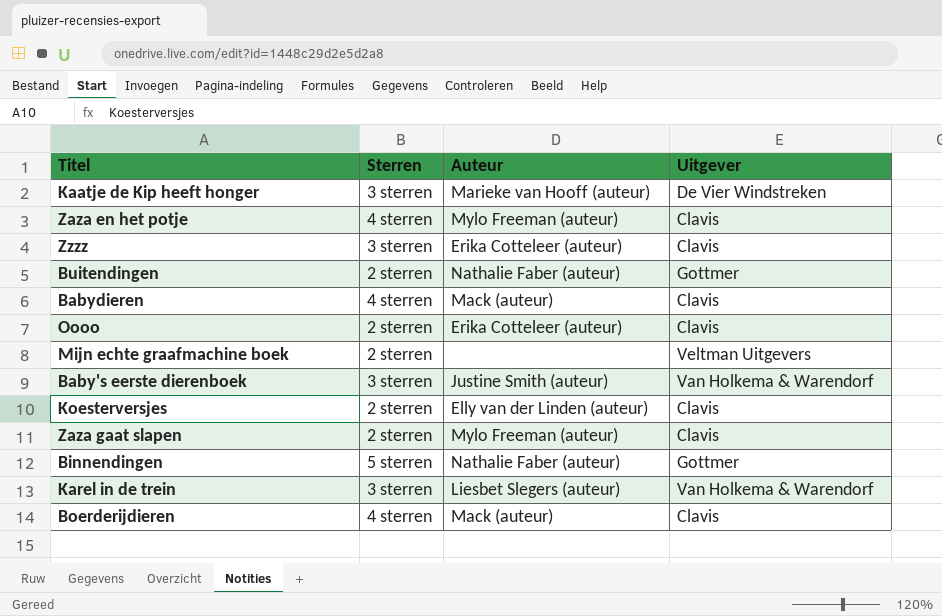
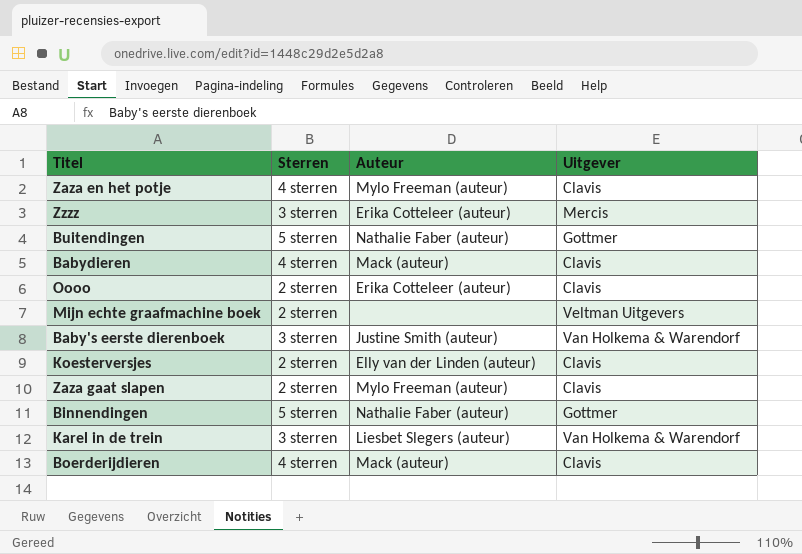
row Kaatje de Kip heeft honger: 3 sterren | Marieke van Hooff (auteur) | De Vier Windstreken -> none
Zzzz | Uitgever: Clavis -> Mercis
Buitendingen | Sterren: 2 sterren -> 5 sterren

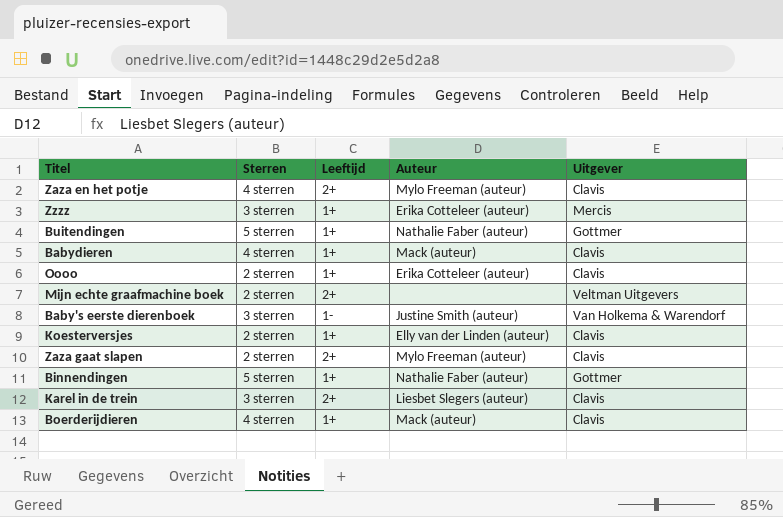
column Leeftijd | position: none -> 3
Karel in de trein | Uitgever: Van Holkema & Warendorf -> Clavis

